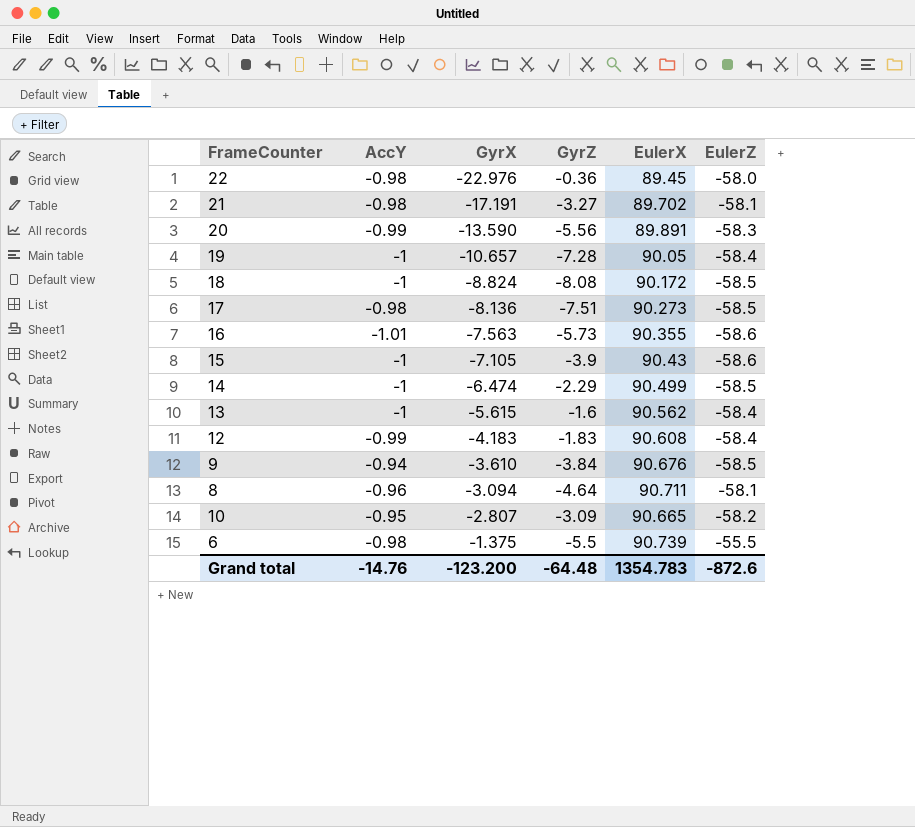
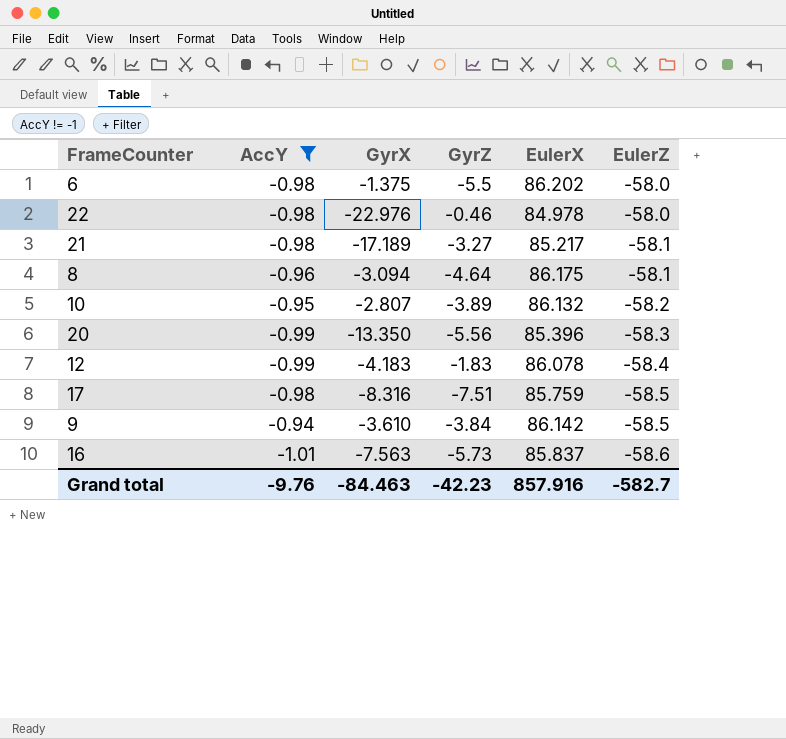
filter: none -> AccY != -1
row order: GyrX ascending -> EulerZ descending
6 | EulerX: 90.739 -> 86.202
6 | EulerZ: -55.5 -> -58.0
22 | GyrZ: -0.36 -> -0.46
22 | EulerX: 89.45 -> 84.978
21 | GyrX: -17.191 -> -17.189
21 | EulerX: 89.702 -> 85.217
8 | EulerX: 90.711 -> 86.175
10 | GyrZ: -3.09 -> -3.89
10 | EulerX: 90.665 -> 86.132
20 | GyrX: -13.590 -> -13.350
20 | EulerX: 89.891 -> 85.396
12 | EulerX: 90.608 -> 86.078
17 | GyrX: -8.136 -> -8.316
17 | EulerX: 90.273 -> 85.759
9 | EulerX: 90.676 -> 86.142
16 | EulerX: 90.355 -> 85.837
Grand total | AccY: -14.76 -> -9.76
Grand total | GyrX: -123.200 -> -84.463
Grand total | GyrZ: -64.48 -> -42.23
Grand total | EulerX: 1354.783 -> 857.916
Grand total | EulerZ: -872.6 -> -582.7

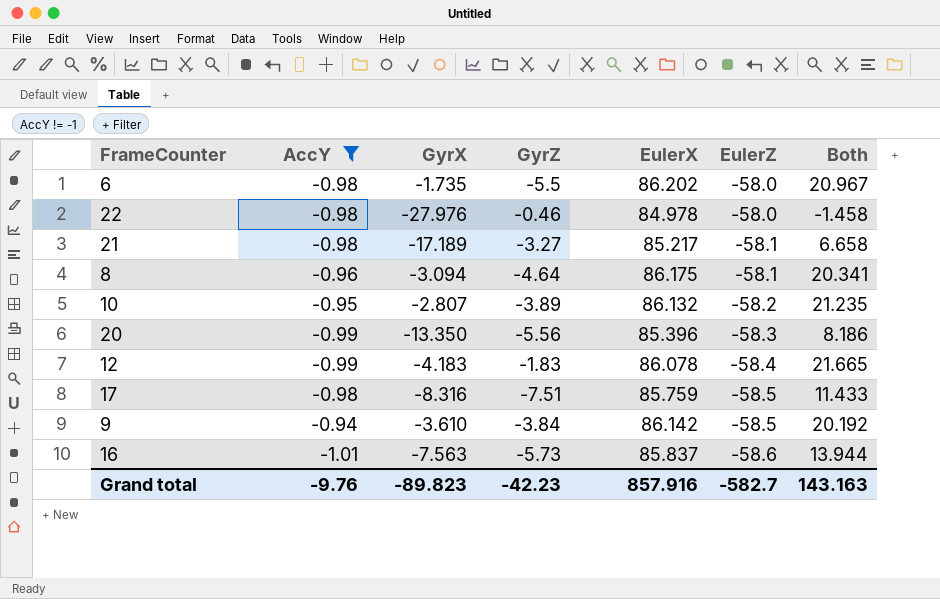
column Both | formula: none -> [GyrX] + [GyrZ] + [EulerX] + [EulerZ]
6 | GyrX: -1.375 -> -1.735
22 | GyrX: -22.976 -> -27.976
Grand total | GyrX: -84.463 -> -89.823

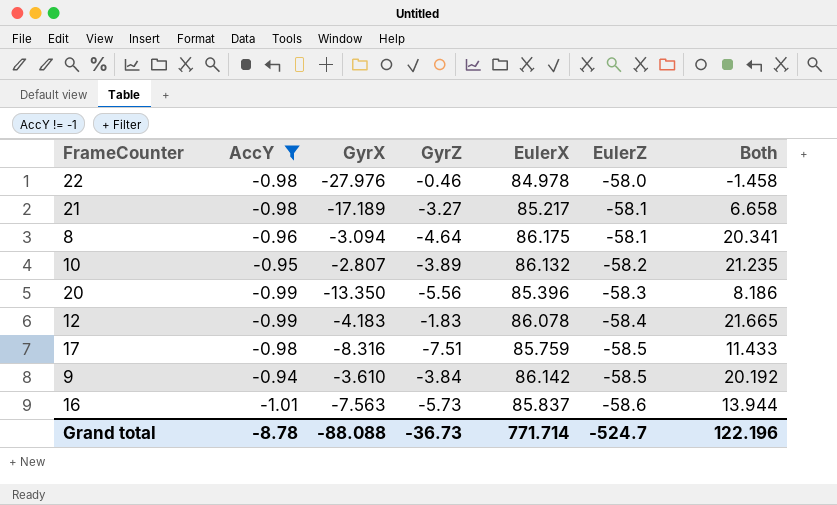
row 6: -0.98 | -1.735 | -5.5 | 86.202 | -58.0 | 20.967 -> none
Grand total | AccY: -9.76 -> -8.78
Grand total | GyrX: -89.823 -> -88.088
Grand total | GyrZ: -42.23 -> -36.73
Grand total | EulerX: 857.916 -> 771.714
Grand total | EulerZ: -582.7 -> -524.7
Grand total | Both: 143.163 -> 122.196

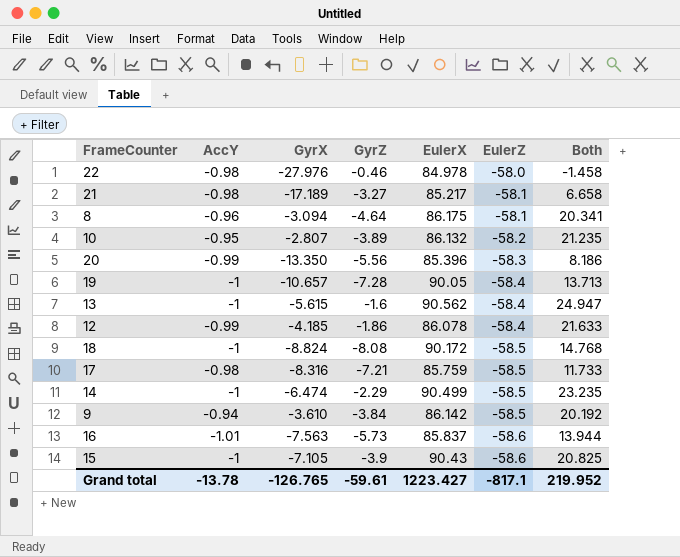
filter: AccY != -1 -> none
12 | GyrX: -4.183 -> -4.185
12 | GyrZ: -1.83 -> -1.86
12 | Both: 21.665 -> 21.633
17 | GyrZ: -7.51 -> -7.21
17 | Both: 11.433 -> 11.733
Grand total | AccY: -8.78 -> -13.78
Grand total | GyrX: -88.088 -> -126.765
Grand total | GyrZ: -36.73 -> -59.61
Grand total | EulerX: 771.714 -> 1223.427
Grand total | EulerZ: -524.7 -> -817.1
Grand total | Both: 122.196 -> 219.952

